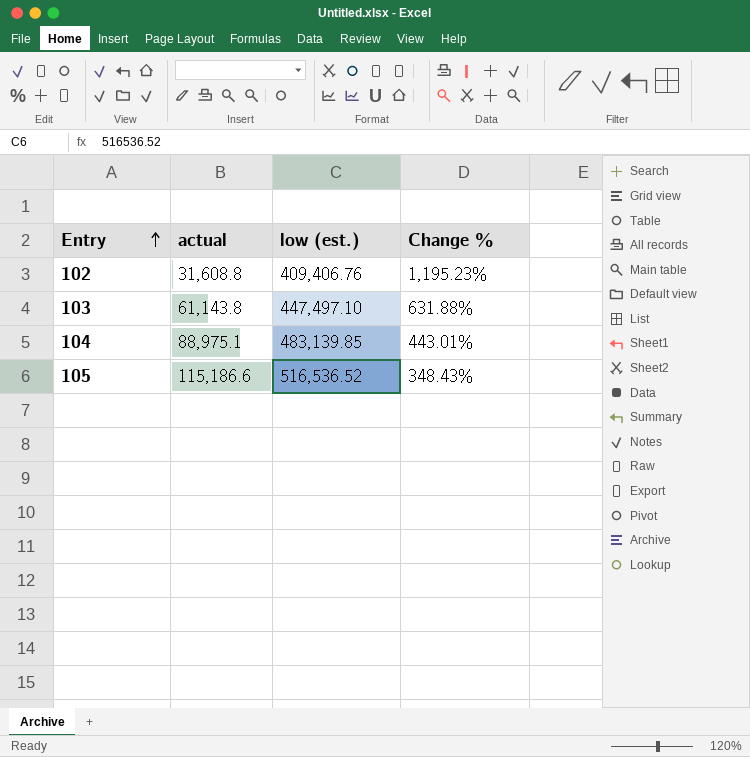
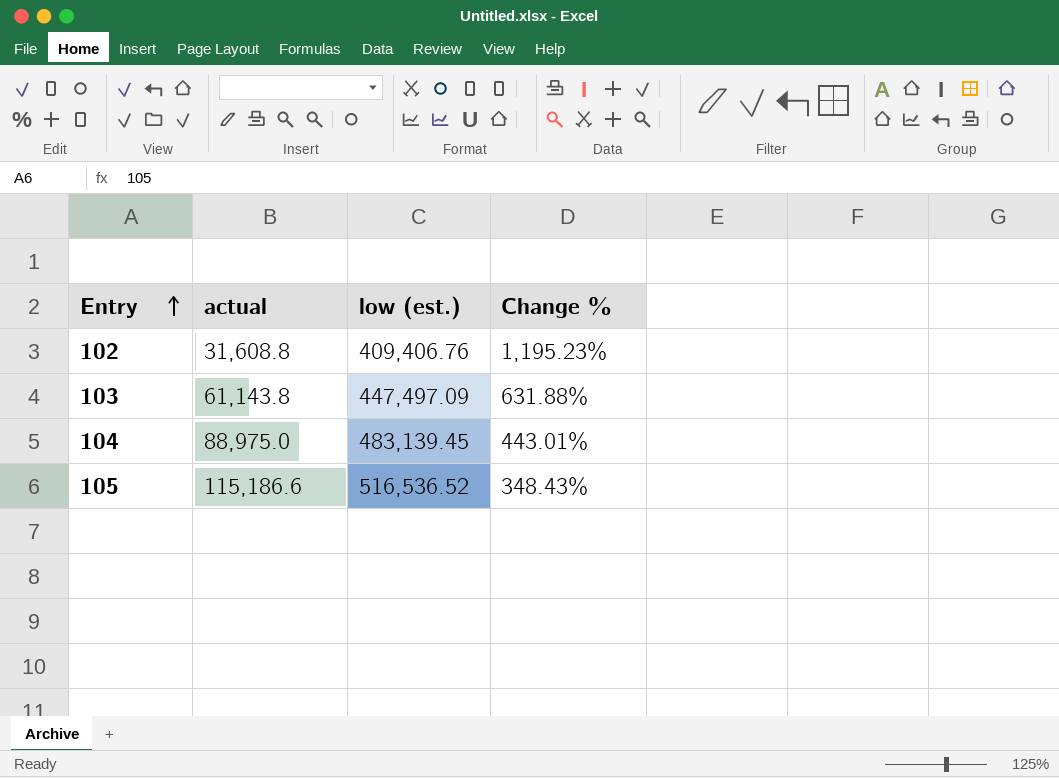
103 | low (est.): 447,497.10 -> 447,497.09
104 | actual: 88,975.1 -> 88,975.0
104 | low (est.): 483,139.85 -> 483,139.45

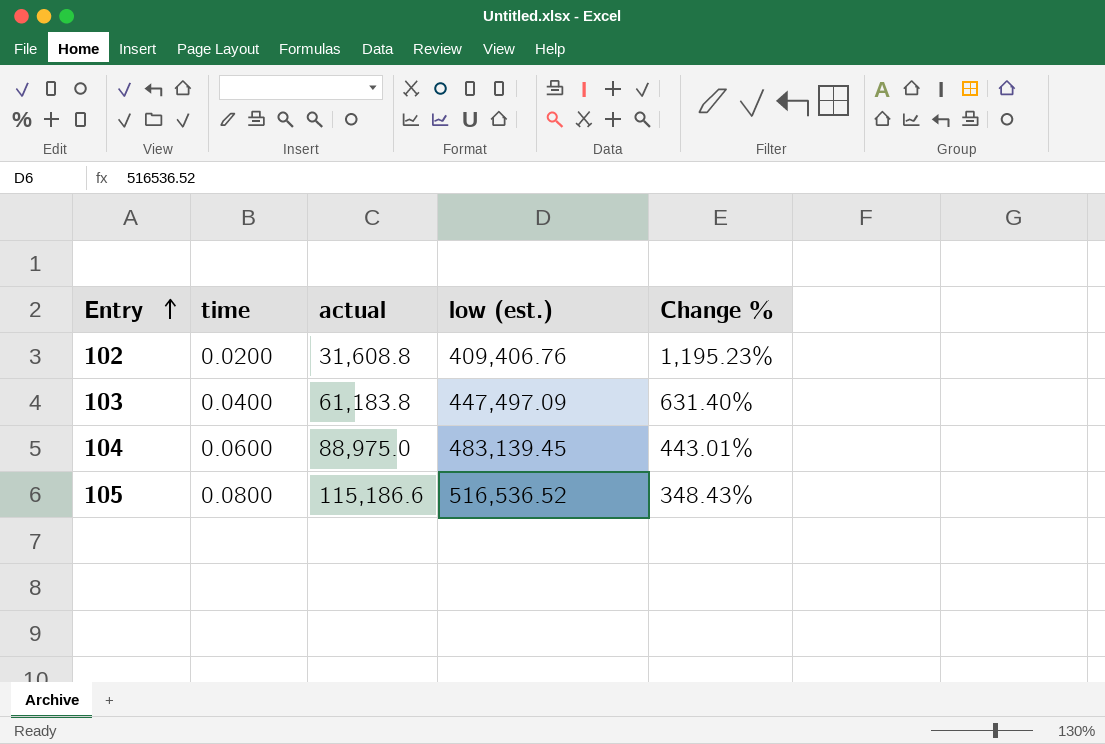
column time | position: none -> 2
103 | actual: 61,143.8 -> 61,183.8
103 | Change %: 631.88% -> 631.40%

